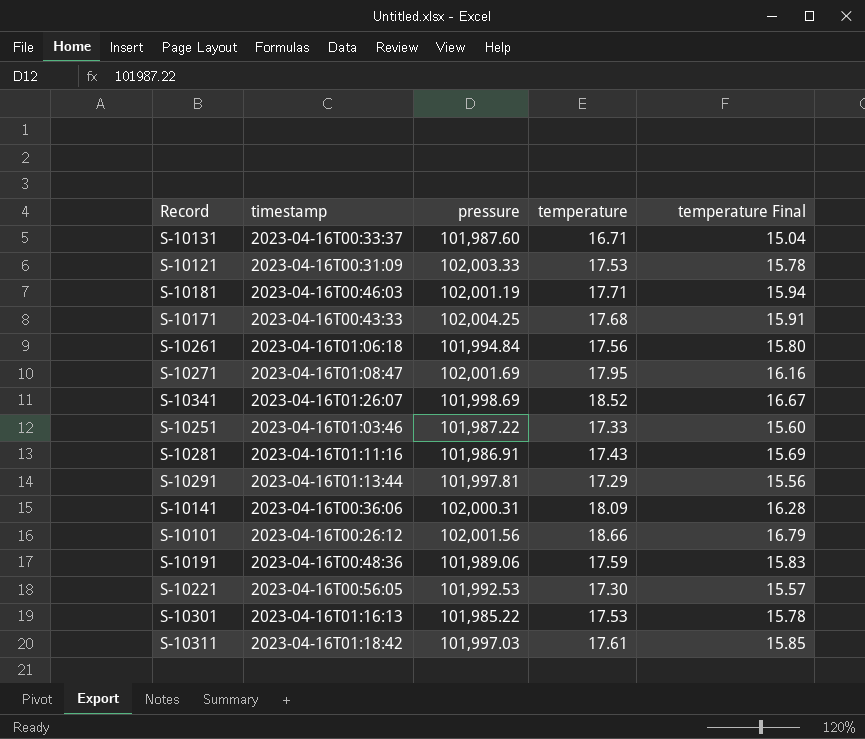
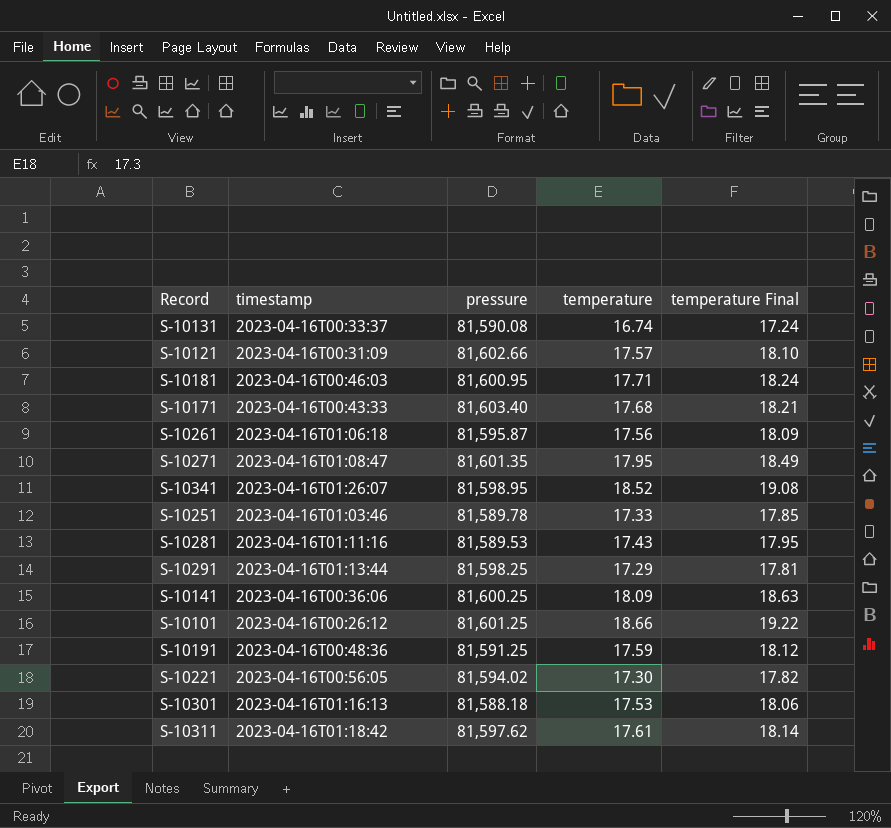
column temperature Final | formula: [temperature] * 0.9 -> [temperature] * 1.03
S-10131 | pressure: 101,987.60 -> 81,590.08
S-10131 | temperature: 16.71 -> 16.74
S-10121 | pressure: 102,003.33 -> 81,602.66
S-10121 | temperature: 17.53 -> 17.57
S-10181 | pressure: 102,001.19 -> 81,600.95
S-10171 | pressure: 102,004.25 -> 81,603.40
S-10261 | pressure: 101,994.84 -> 81,595.87
S-10271 | pressure: 102,001.69 -> 81,601.35
S-10341 | pressure: 101,998.69 -> 81,598.95
S-10251 | pressure: 101,987.22 -> 81,589.78
S-10281 | pressure: 101,986.91 -> 81,589.53
S-10291 | pressure: 101,997.81 -> 81,598.25
S-10141 | pressure: 102,000.31 -> 81,600.25
S-10101 | pressure: 102,001.56 -> 81,601.25
S-10191 | pressure: 101,989.06 -> 81,591.25
S-10221 | pressure: 101,992.53 -> 81,594.02
S-10301 | pressure: 101,985.22 -> 81,588.18
S-10311 | pressure: 101,997.03 -> 81,597.62

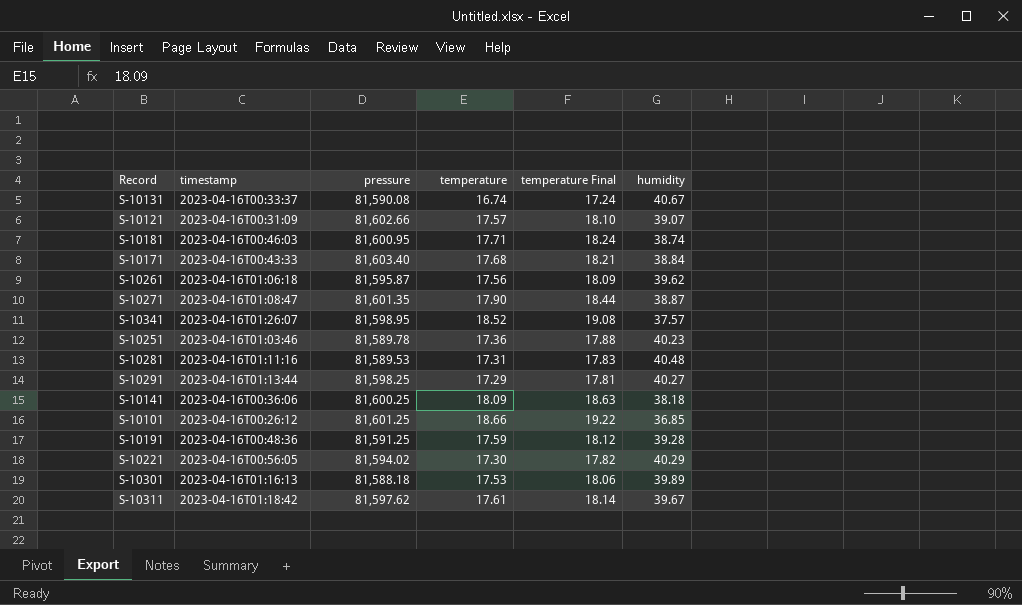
column humidity | position: none -> 6
S-10271 | temperature: 17.95 -> 17.90
S-10271 | temperature Final: 18.49 -> 18.44
S-10251 | temperature: 17.33 -> 17.36
S-10251 | temperature Final: 17.85 -> 17.88
S-10281 | temperature: 17.43 -> 17.31
S-10281 | temperature Final: 17.95 -> 17.83

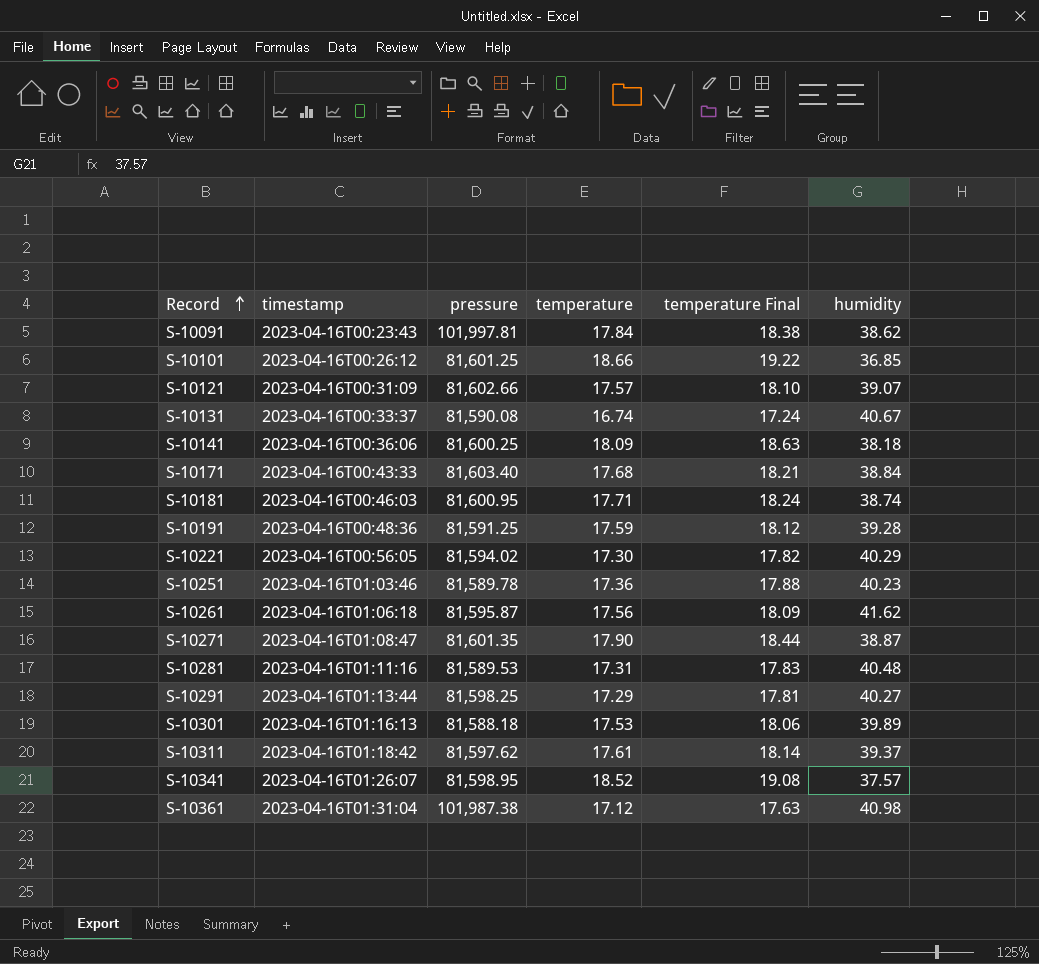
row order: none -> Record ascending
row S-10091: none -> 2023-04-16T00:23:43 | 101,997.81 | 17.84 | 18.38 | 38.62
S-10261 | humidity: 39.62 -> 41.62
S-10311 | humidity: 39.67 -> 39.37
row S-10361: none -> 2023-04-16T01:31:04 | 101,987.38 | 17.12 | 17.63 | 40.98

